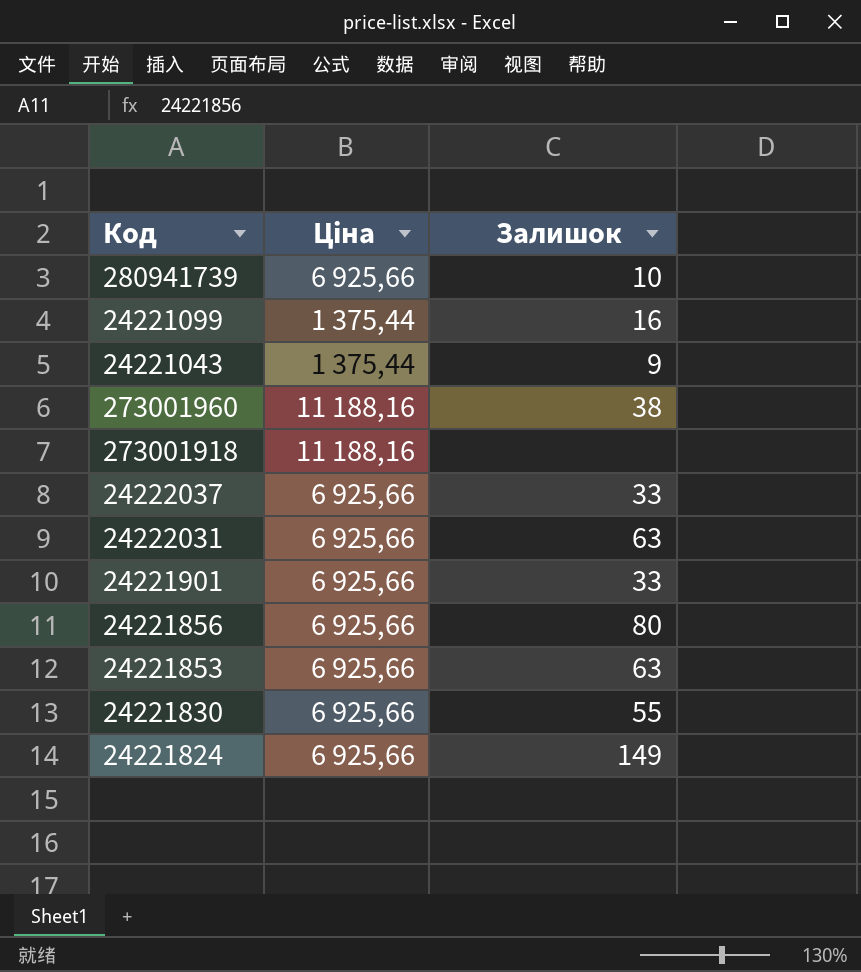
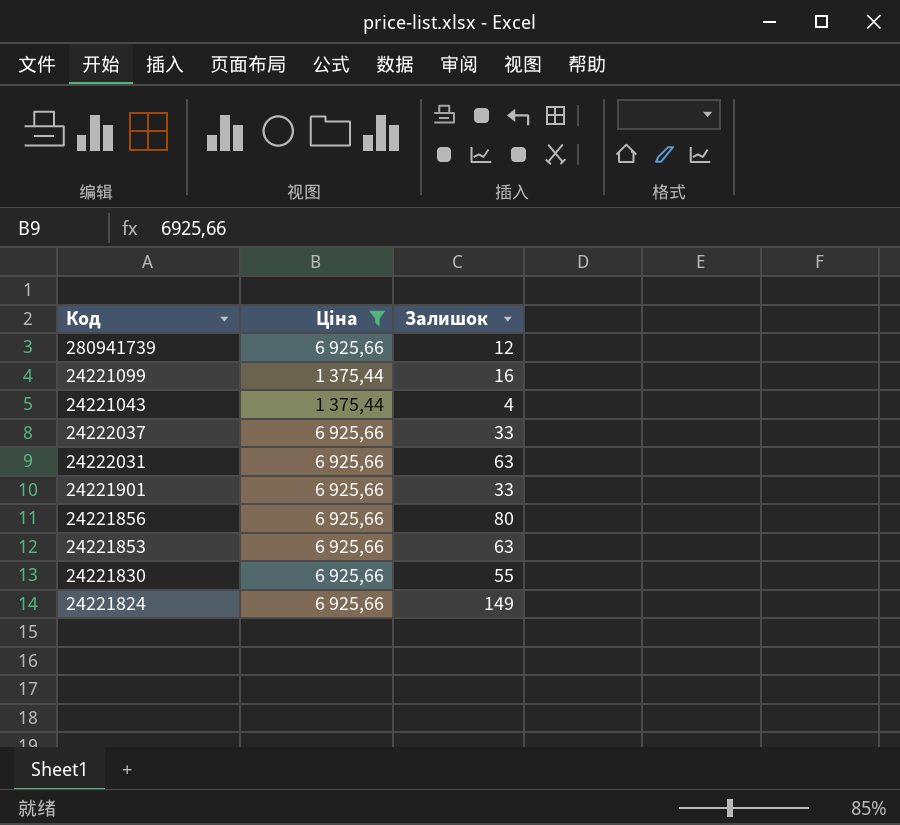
filter: none -> Ціна != 11 188,16
280941739 | Залишок: 10 -> 12
24221043 | Залишок: 9 -> 4

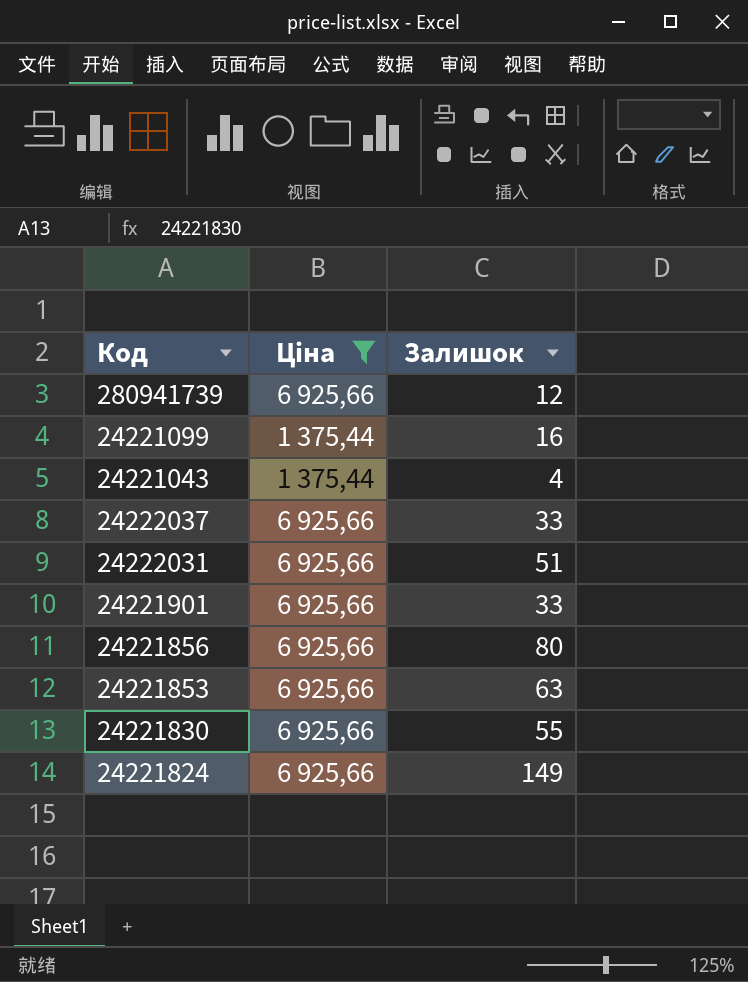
24222031 | Залишок: 63 -> 51

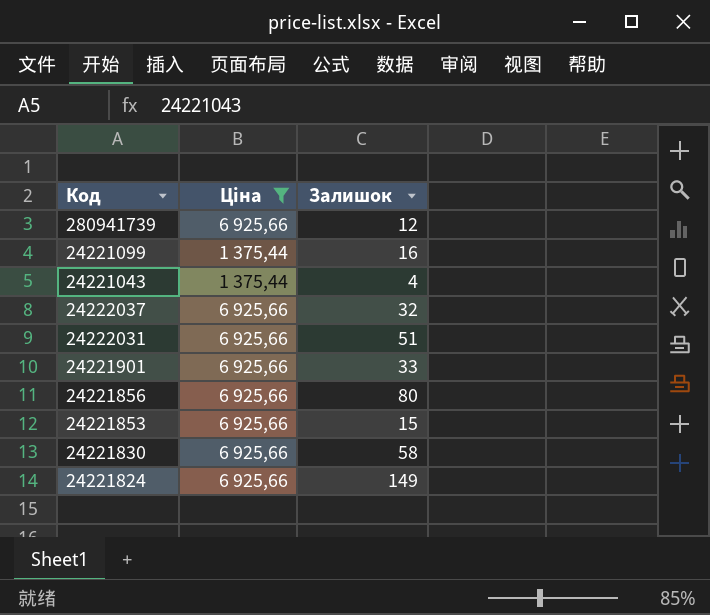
24222037 | Залишок: 33 -> 32
24221853 | Залишок: 63 -> 15
24221830 | Залишок: 55 -> 58

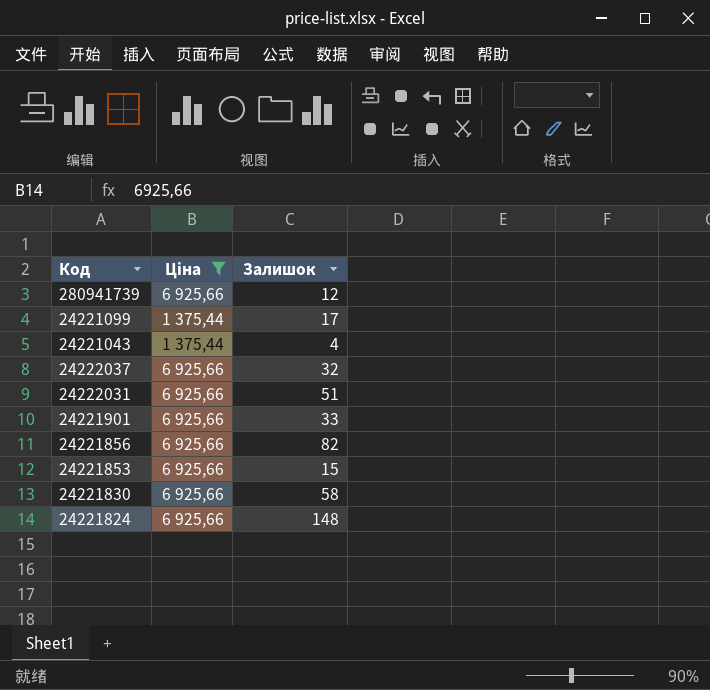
24221099 | Залишок: 16 -> 17
24221856 | Залишок: 80 -> 82
24221824 | Залишок: 149 -> 148

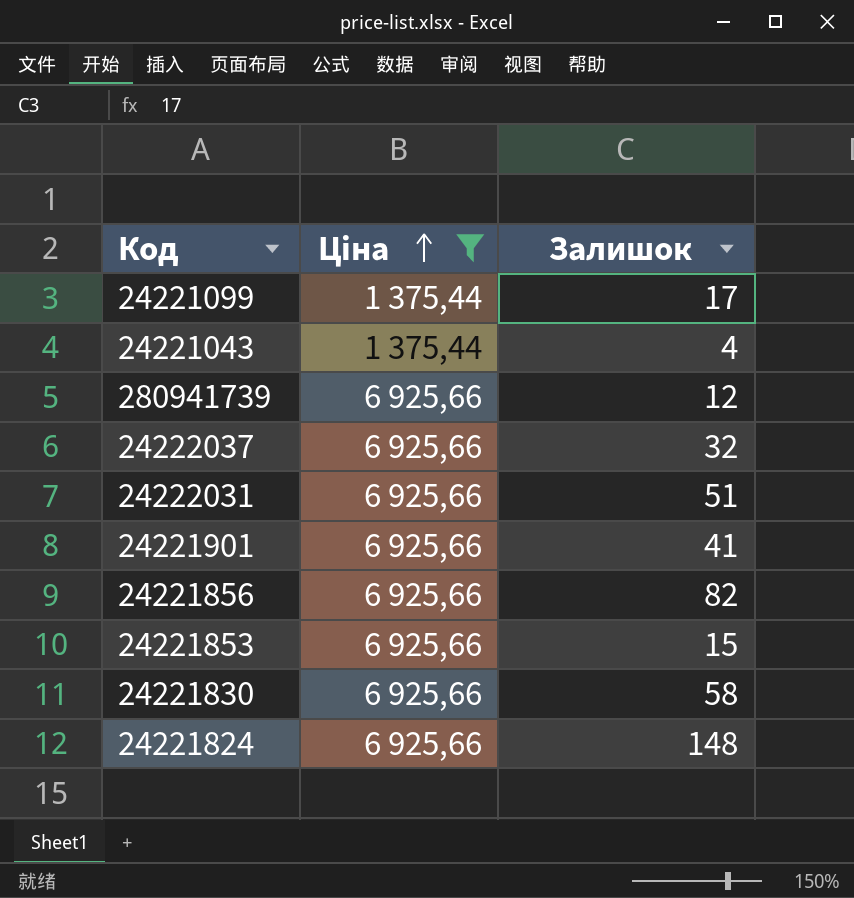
row order: none -> Ціна ascending
24221901 | Залишок: 33 -> 41

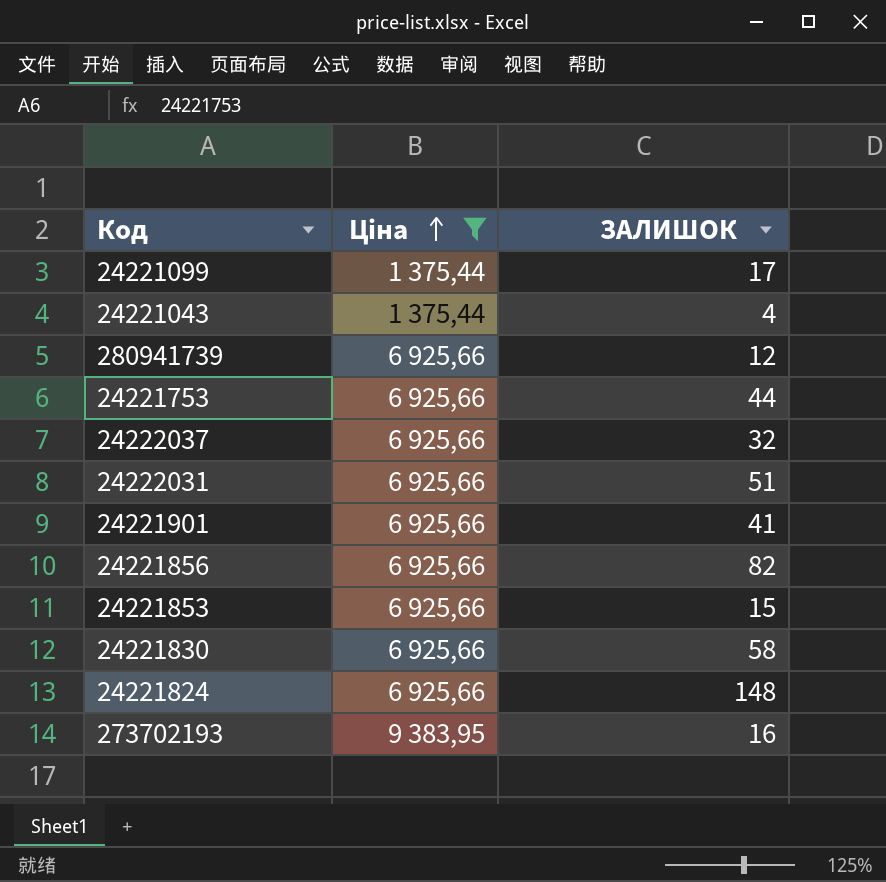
column name: Залишок -> ЗАЛИШОК
row 24221753: none -> 6 925,66 | 44
row 273702193: none -> 9 383,95 | 16

